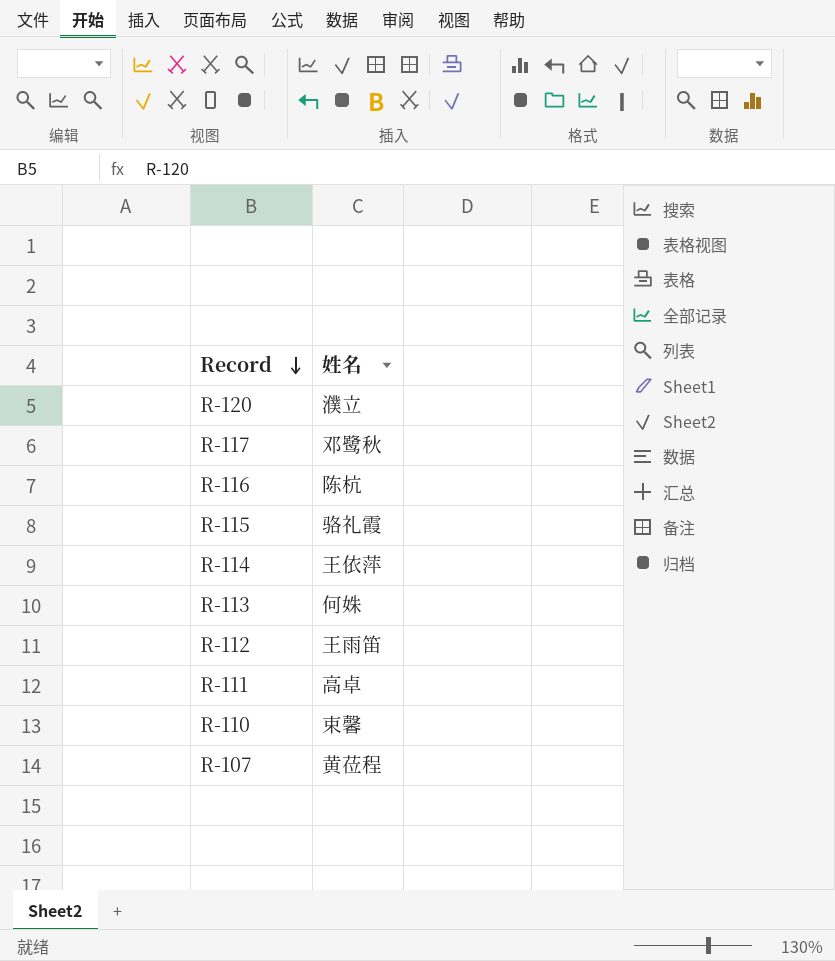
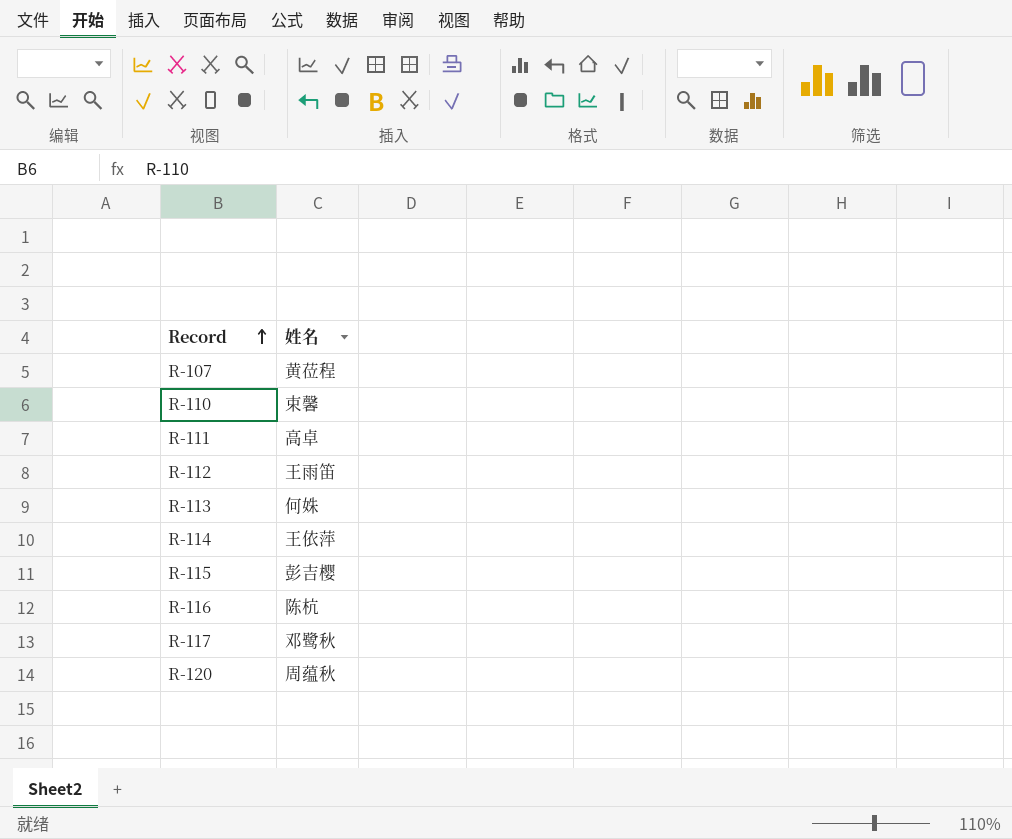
row order: Record descending -> Record ascending
R-115 | 姓名: 骆礼霞 -> 彭吉樱
R-120 | 姓名: 濮立 -> 周蕴秋

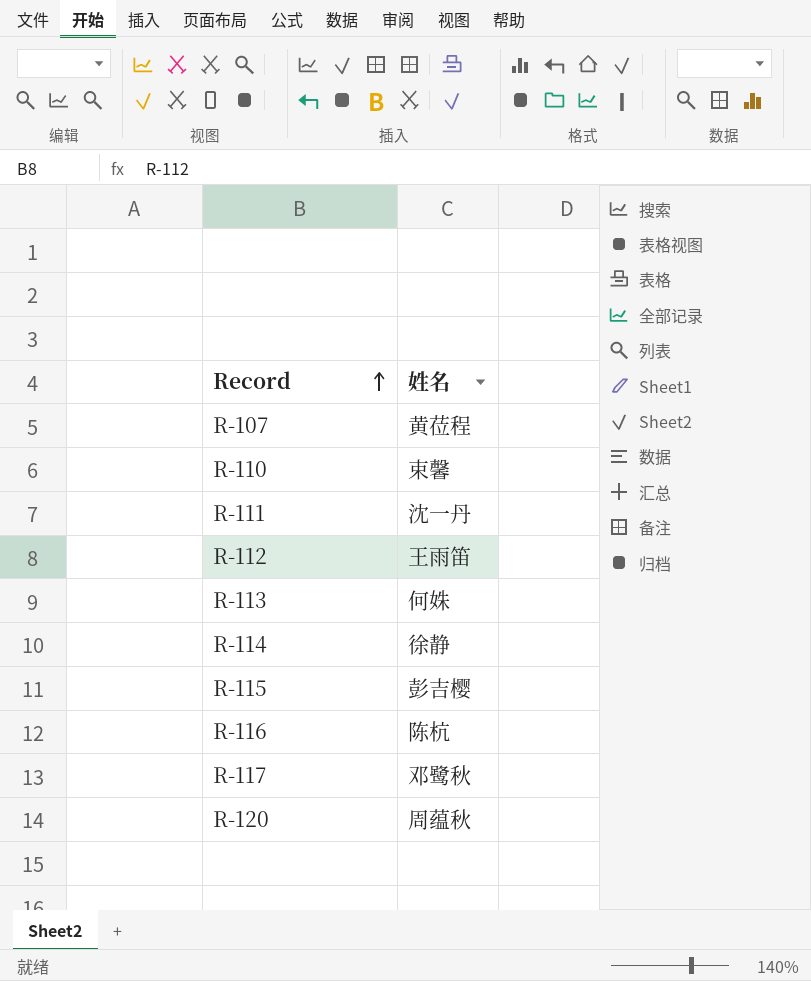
R-111 | 姓名: 高卓 -> 沈一丹
R-114 | 姓名: 王依萍 -> 徐静

